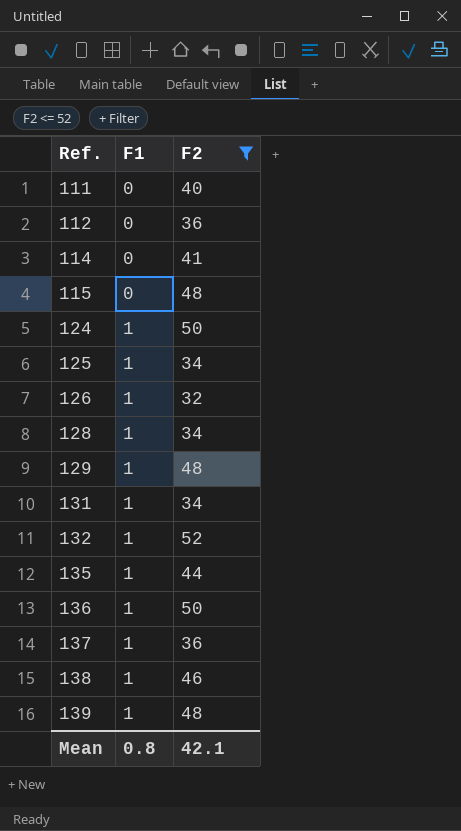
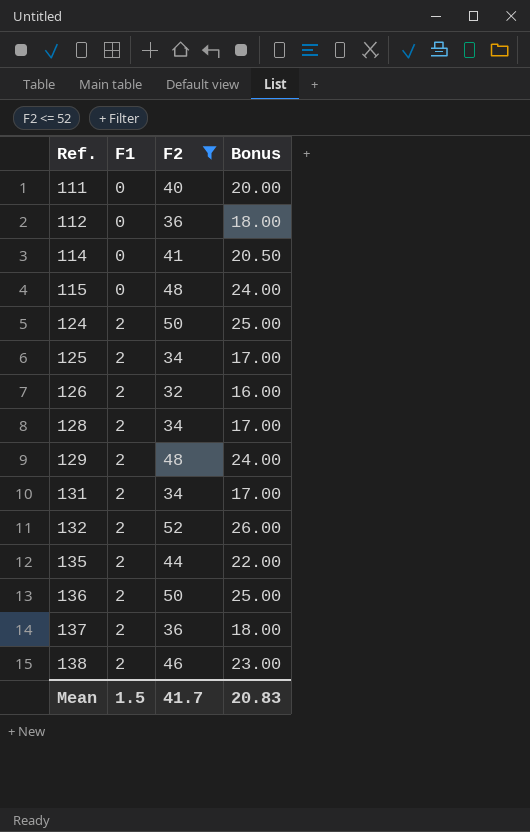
column Bonus | formula: none -> [F2] * 0.5
row 139: 1 | 48 -> none
124 | F1: 1 -> 2
125 | F1: 1 -> 2
126 | F1: 1 -> 2
128 | F1: 1 -> 2
129 | F1: 1 -> 2
131 | F1: 1 -> 2
132 | F1: 1 -> 2
135 | F1: 1 -> 2
136 | F1: 1 -> 2
137 | F1: 1 -> 2
138 | F1: 1 -> 2
Mean | F1: 0.8 -> 1.5
Mean | F2: 42.1 -> 41.7

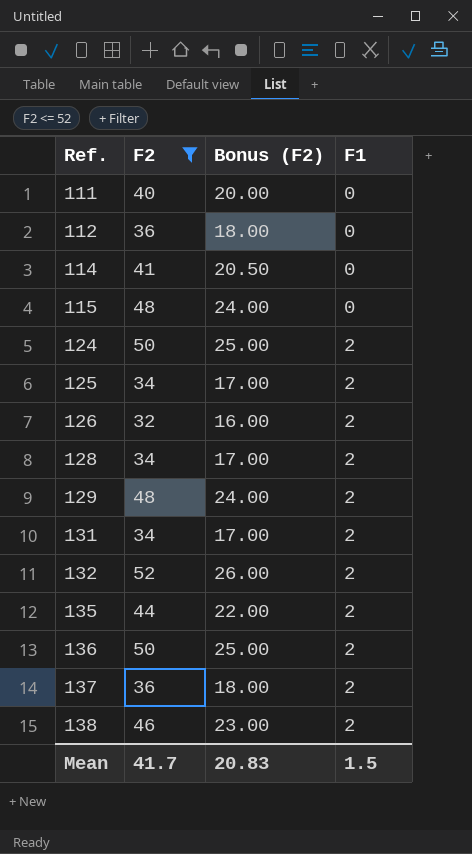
column name: Bonus -> Bonus (F2)
column F1 | position: 2 -> 4

